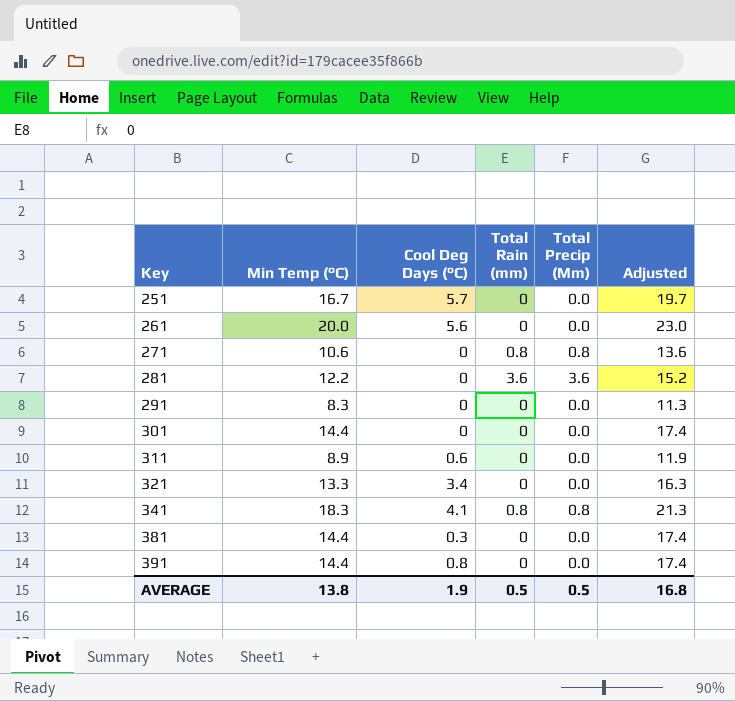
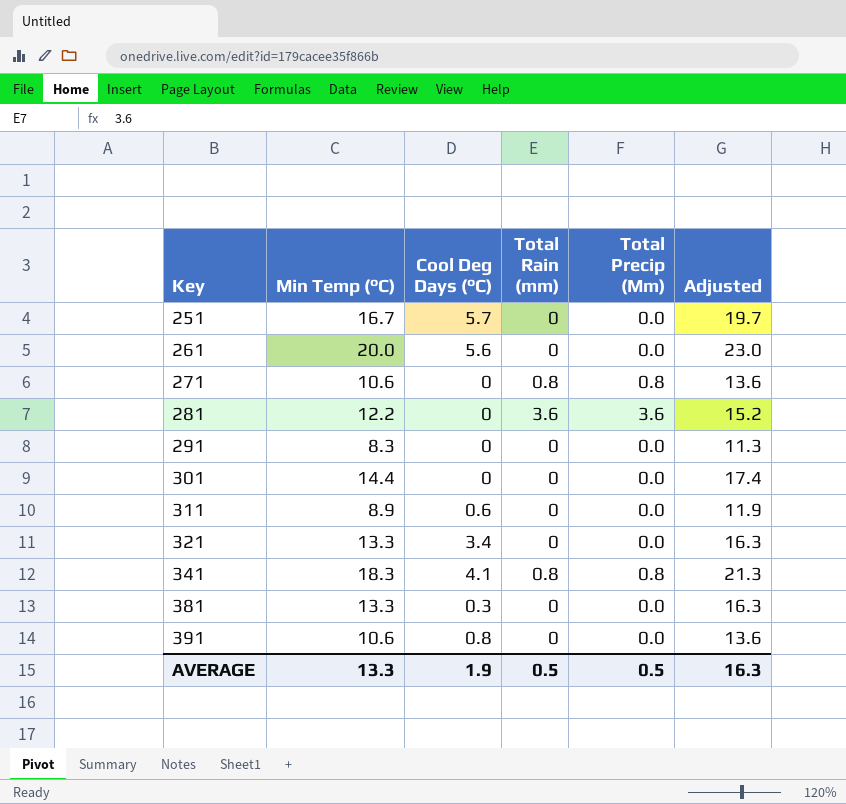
381 | Min Temp (°C): 14.4 -> 13.3
381 | Adjusted: 17.4 -> 16.3
391 | Min Temp (°C): 14.4 -> 10.6
391 | Adjusted: 17.4 -> 13.6
AVERAGE | Min Temp (°C): 13.8 -> 13.3
AVERAGE | Adjusted: 16.8 -> 16.3

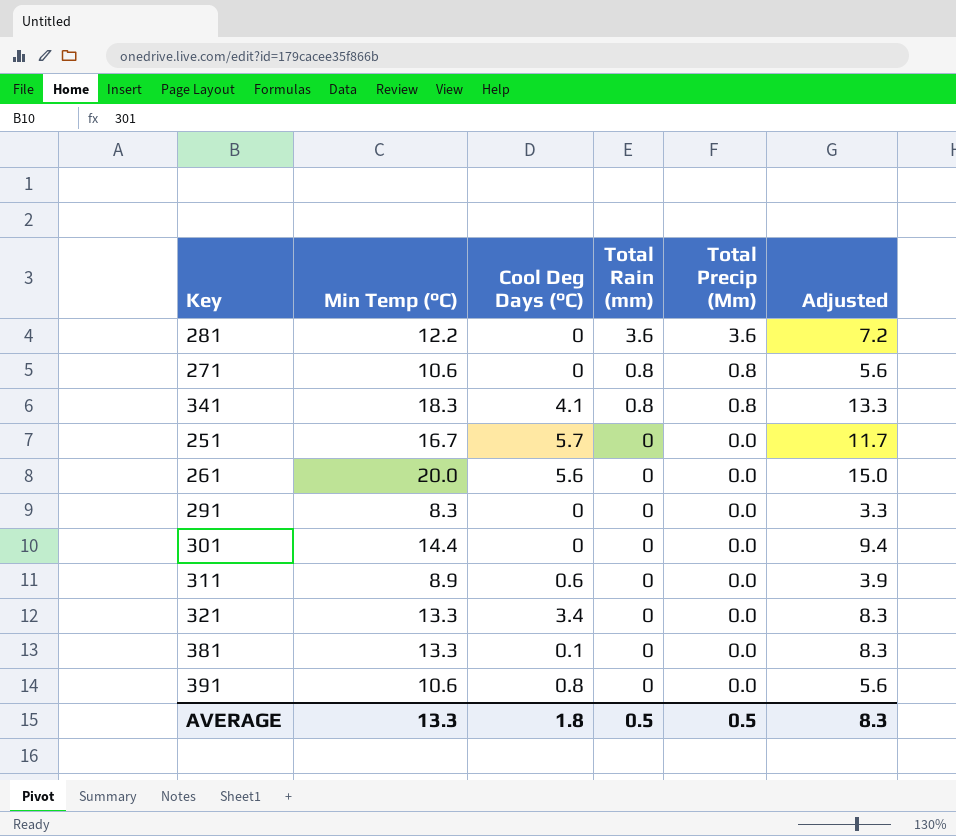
row order: Key ascending -> Total Rain (mm) descending
column Adjusted | formula: [Min Temp (°C)] + 3 -> [Min Temp (°C)] - 5
381 | Cool Deg Days (°C): 0.3 -> 0.1
AVERAGE | Cool Deg Days (°C): 1.9 -> 1.8
AVERAGE | Adjusted: 16.3 -> 8.3

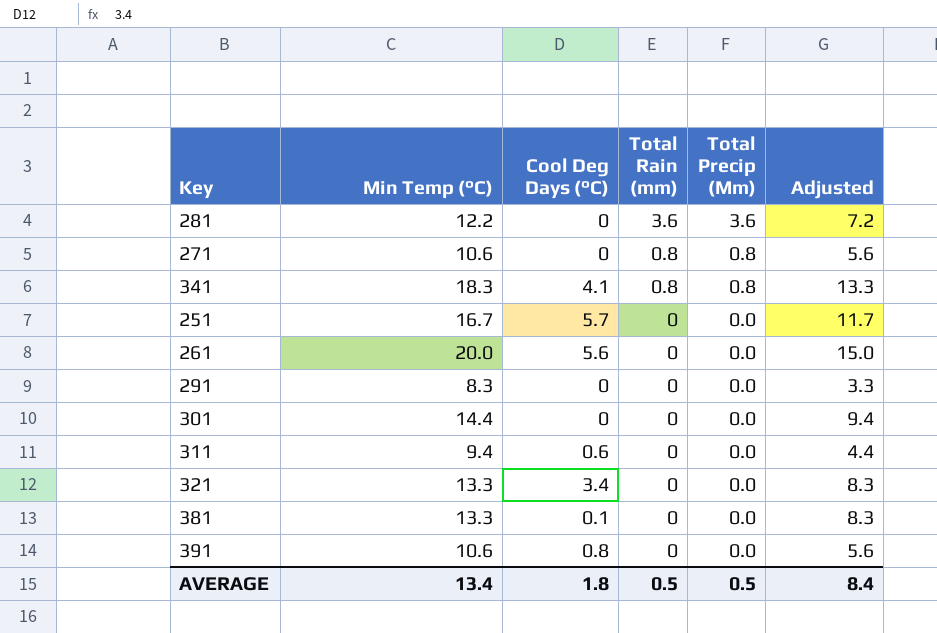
311 | Min Temp (°C): 8.9 -> 9.4
311 | Adjusted: 3.9 -> 4.4
AVERAGE | Min Temp (°C): 13.3 -> 13.4
AVERAGE | Adjusted: 8.3 -> 8.4

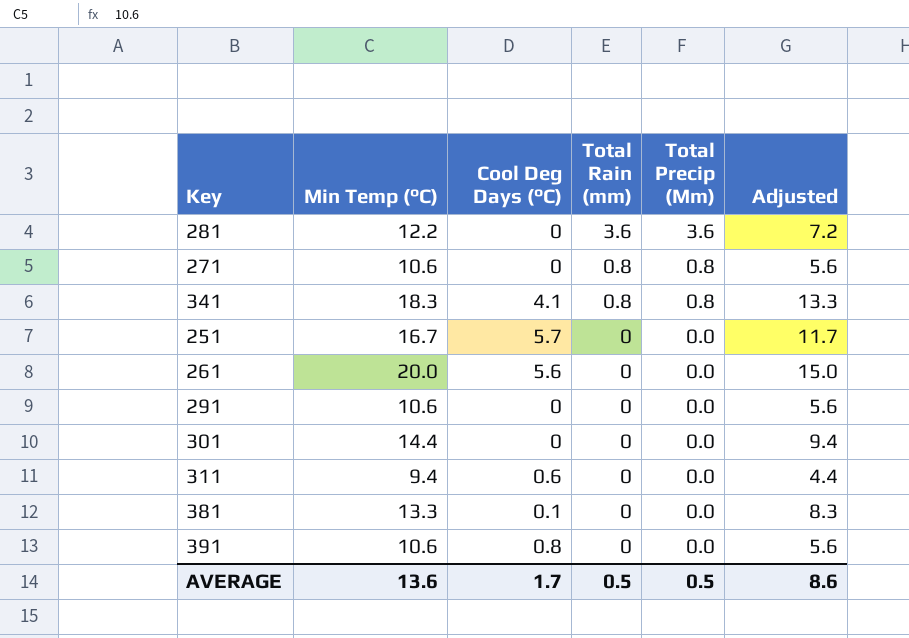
row 321: 13.3 | 3.4 | 0 | 0.0 | 8.3 -> none
291 | Min Temp (°C): 8.3 -> 10.6
291 | Adjusted: 3.3 -> 5.6
AVERAGE | Min Temp (°C): 13.4 -> 13.6
AVERAGE | Cool Deg Days (°C): 1.8 -> 1.7
AVERAGE | Adjusted: 8.4 -> 8.6

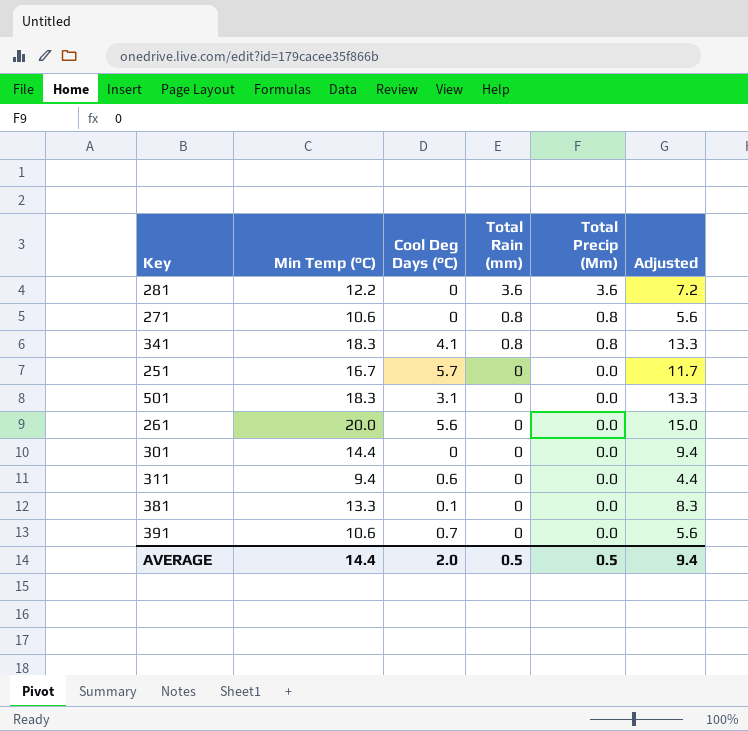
row 291: 10.6 | 0 | 0 | 0.0 | 5.6 -> none
row 501: none -> 18.3 | 3.1 | 0 | 0.0 | 13.3
391 | Cool Deg Days (°C): 0.8 -> 0.7
AVERAGE | Min Temp (°C): 13.6 -> 14.4
AVERAGE | Cool Deg Days (°C): 1.7 -> 2.0
AVERAGE | Adjusted: 8.6 -> 9.4

